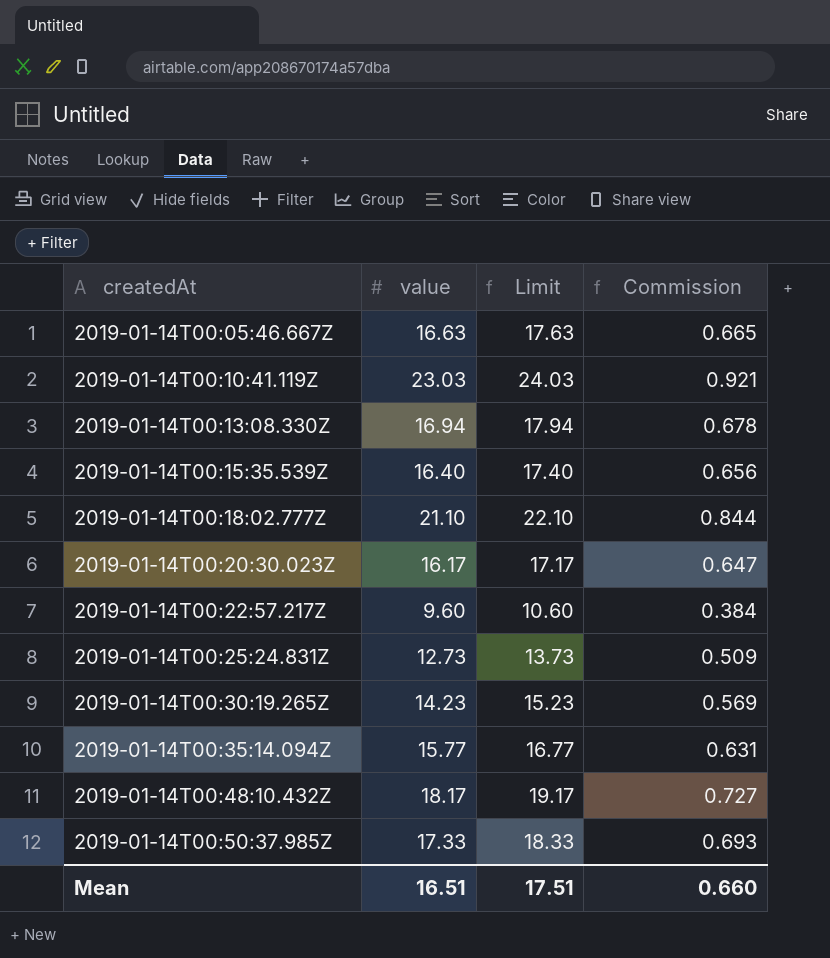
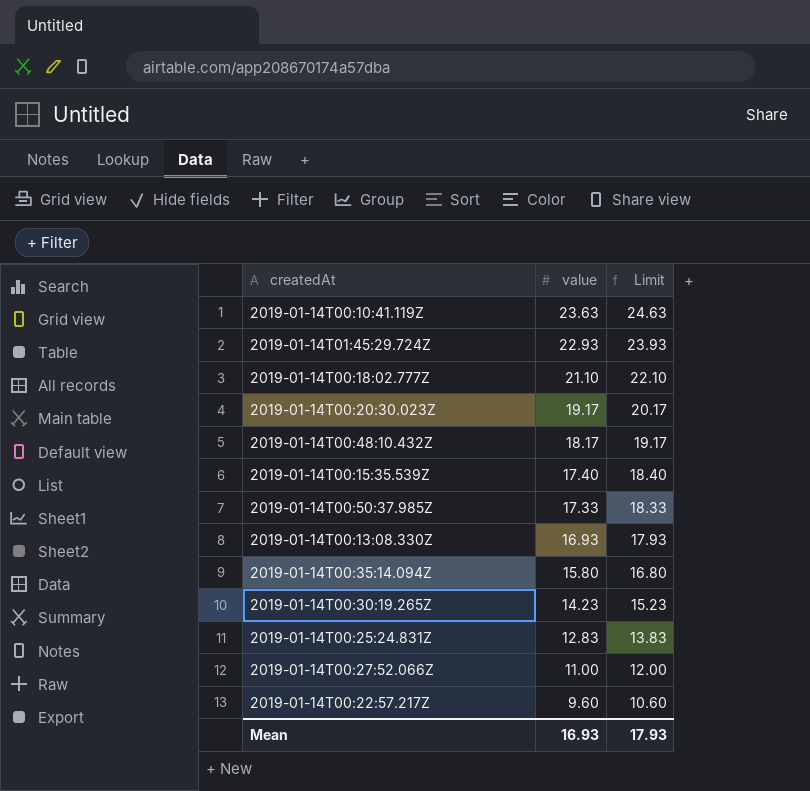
row order: createdAt ascending -> value descending
column Commission | formula: [value] * 0.04 -> none
row 2019-01-14T00:05:46.667Z: 16.63 | 17.63 | 0.665 -> none
2019-01-14T00:10:41.119Z | value: 23.03 -> 23.63
2019-01-14T00:10:41.119Z | Limit: 24.03 -> 24.63
row 2019-01-14T01:45:29.724Z: none -> 22.93 | 23.93
2019-01-14T00:20:30.023Z | value: 16.17 -> 19.17
2019-01-14T00:20:30.023Z | Limit: 17.17 -> 20.17
2019-01-14T00:15:35.539Z | value: 16.40 -> 17.40
2019-01-14T00:15:35.539Z | Limit: 17.40 -> 18.40
2019-01-14T00:13:08.330Z | value: 16.94 -> 16.93
2019-01-14T00:13:08.330Z | Limit: 17.94 -> 17.93
2019-01-14T00:35:14.094Z | value: 15.77 -> 15.80
2019-01-14T00:35:14.094Z | Limit: 16.77 -> 16.80
2019-01-14T00:25:24.831Z | value: 12.73 -> 12.83
2019-01-14T00:25:24.831Z | Limit: 13.73 -> 13.83
row 2019-01-14T00:27:52.066Z: none -> 11.00 | 12.00
Mean | value: 16.51 -> 16.93
Mean | Limit: 17.51 -> 17.93

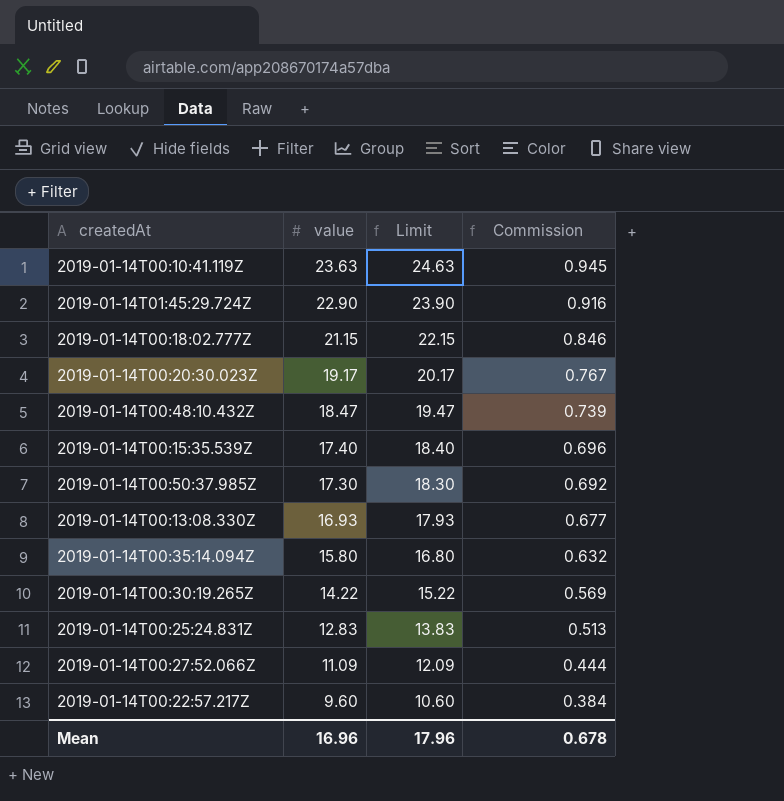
column Commission | formula: none -> [value] * 0.04
2019-01-14T01:45:29.724Z | value: 22.93 -> 22.90
2019-01-14T01:45:29.724Z | Limit: 23.93 -> 23.90
2019-01-14T00:18:02.777Z | value: 21.10 -> 21.15
2019-01-14T00:18:02.777Z | Limit: 22.10 -> 22.15
2019-01-14T00:48:10.432Z | value: 18.17 -> 18.47
2019-01-14T00:48:10.432Z | Limit: 19.17 -> 19.47
2019-01-14T00:50:37.985Z | value: 17.33 -> 17.30
2019-01-14T00:50:37.985Z | Limit: 18.33 -> 18.30
2019-01-14T00:30:19.265Z | value: 14.23 -> 14.22
2019-01-14T00:30:19.265Z | Limit: 15.23 -> 15.22
2019-01-14T00:27:52.066Z | value: 11.00 -> 11.09
2019-01-14T00:27:52.066Z | Limit: 12.00 -> 12.09
Mean | value: 16.93 -> 16.96
Mean | Limit: 17.93 -> 17.96

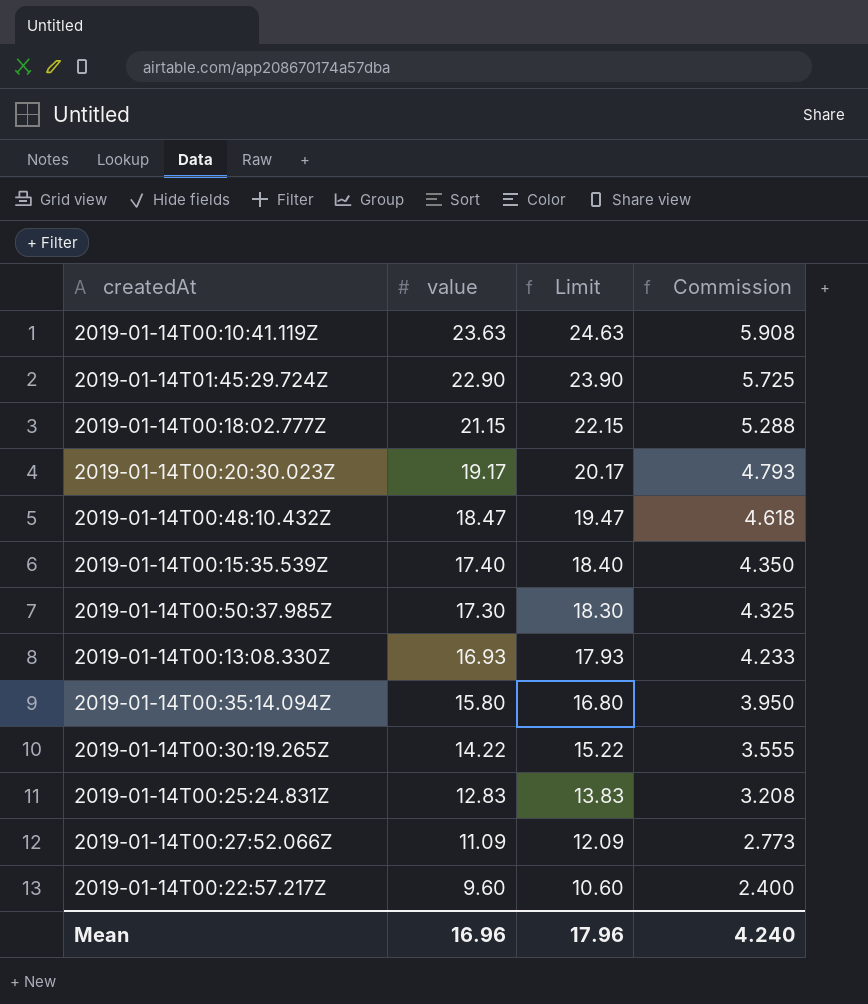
column Commission | formula: [value] * 0.04 -> [value] * 0.25
Mean | Commission: 0.678 -> 4.240

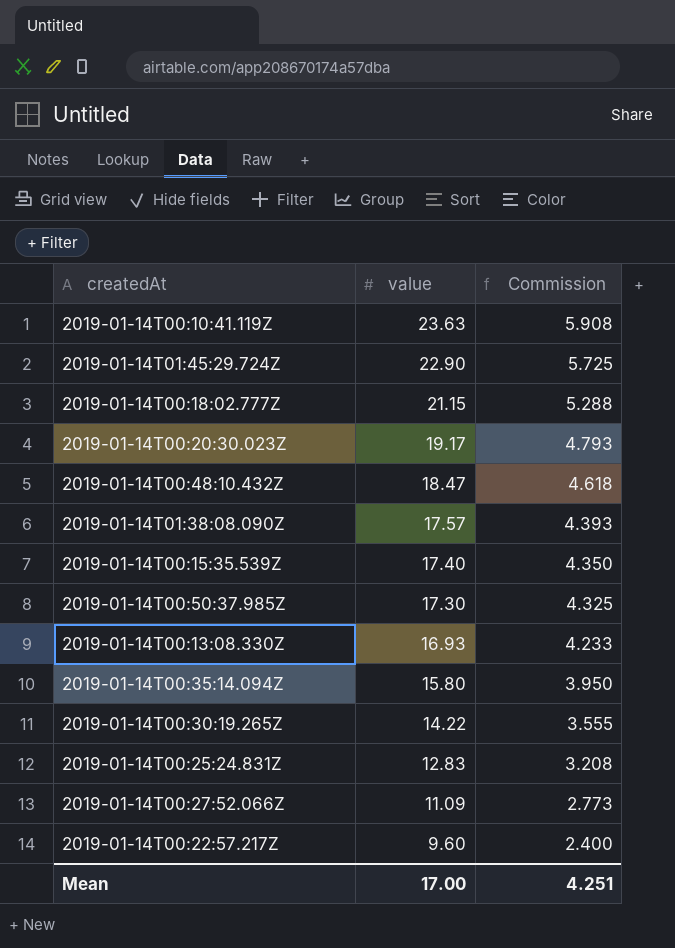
column Limit | formula: [value] + 1 -> none
row 2019-01-14T01:38:08.090Z: none -> 17.57 | 4.393
Mean | value: 16.96 -> 17.00
Mean | Commission: 4.240 -> 4.251

